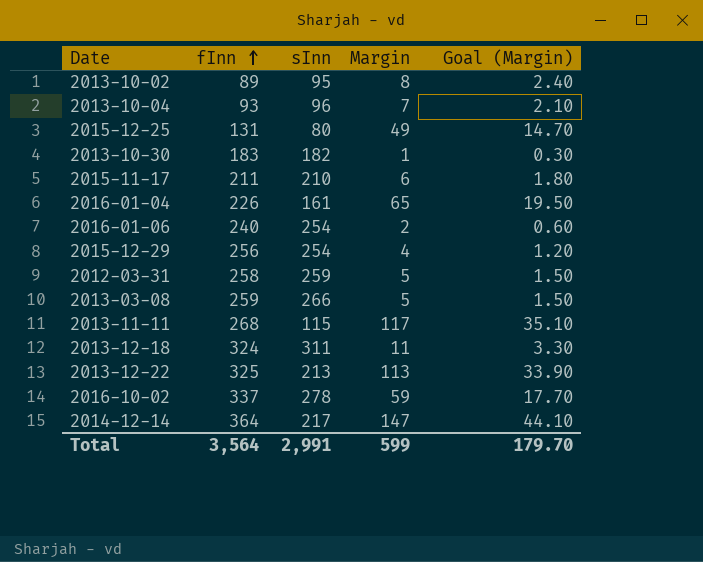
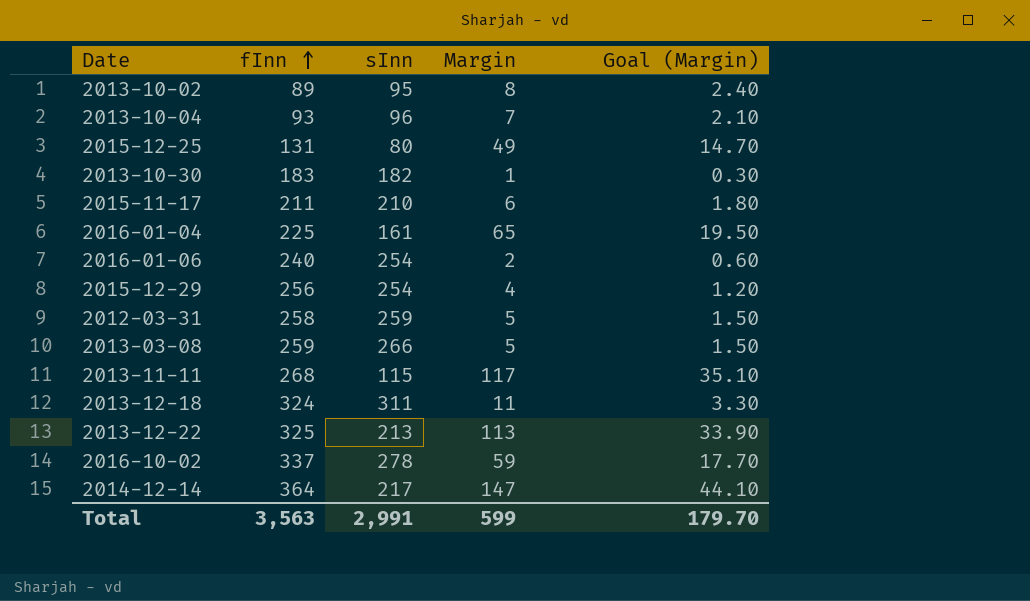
2016-01-04 | fInn: 226 -> 225
Total | fInn: 3,564 -> 3,563

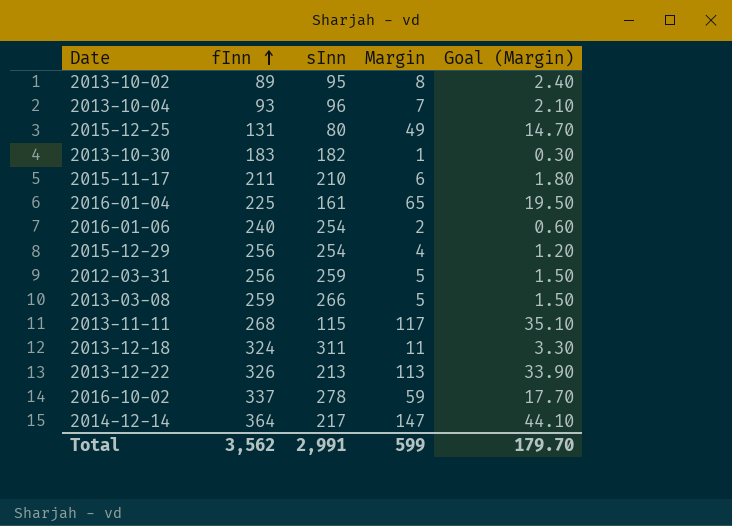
2012-03-31 | fInn: 258 -> 256
2013-12-22 | fInn: 325 -> 326
Total | fInn: 3,563 -> 3,562

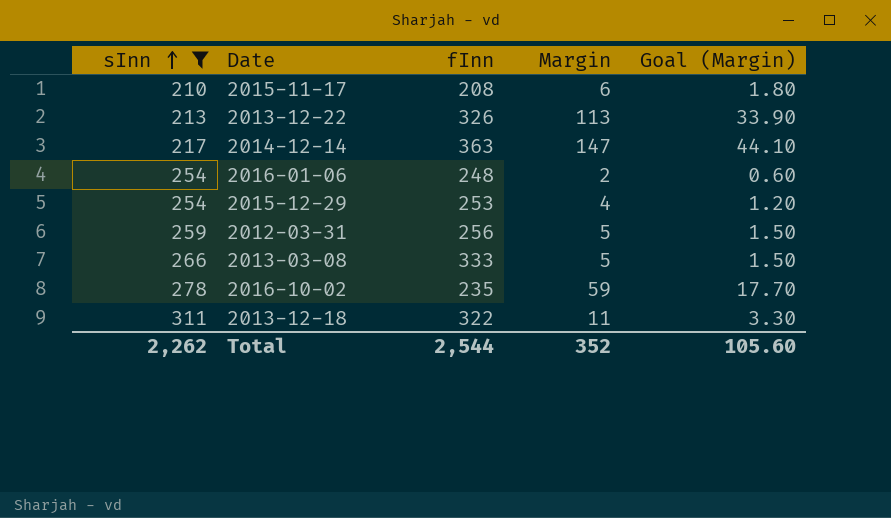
filter: none -> sInn >= 210
row order: fInn ascending -> sInn ascending
column sInn | position: 3 -> 1
2015-11-17 | fInn: 211 -> 208
2014-12-14 | fInn: 364 -> 363
2016-01-06 | fInn: 240 -> 248
2015-12-29 | fInn: 256 -> 253
2013-03-08 | fInn: 259 -> 333
2016-10-02 | fInn: 337 -> 235
2013-12-18 | fInn: 324 -> 322
Total | sInn: 2,991 -> 2,262
Total | fInn: 3,562 -> 2,544
Total | Margin: 599 -> 352
Total | Goal (Margin): 179.70 -> 105.60

